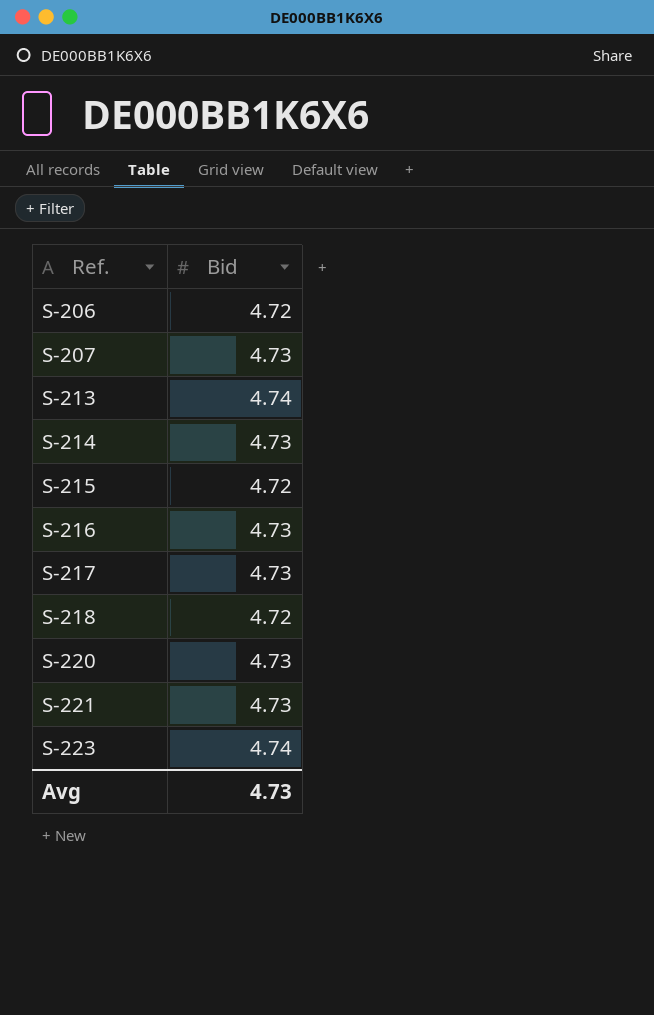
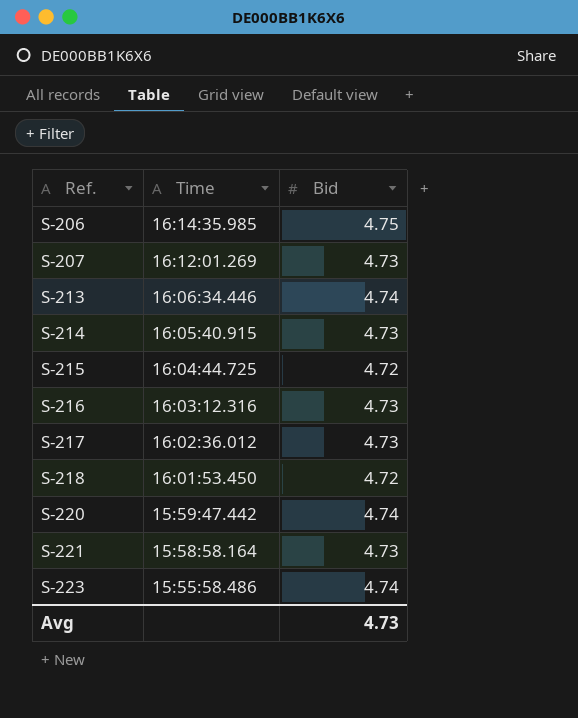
column Time | position: none -> 2
S-206 | Bid: 4.72 -> 4.75
S-220 | Bid: 4.73 -> 4.74

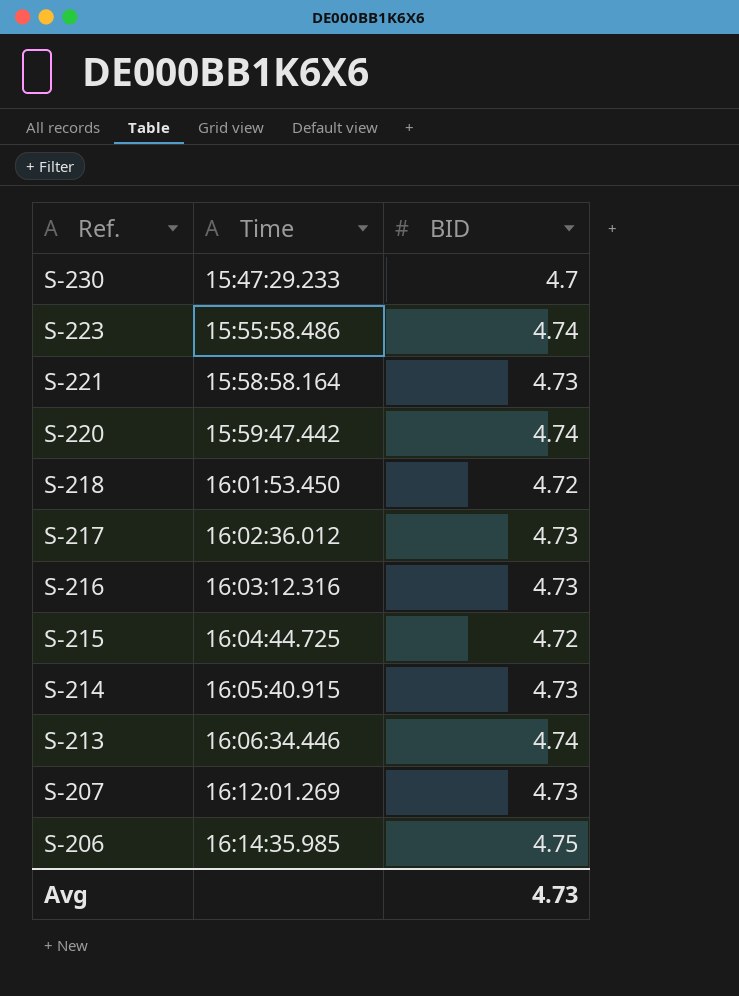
row order: Ref. ascending -> Ref. descending
column name: Bid -> BID
row S-230: none -> 15:47:29.233 | 4.7

